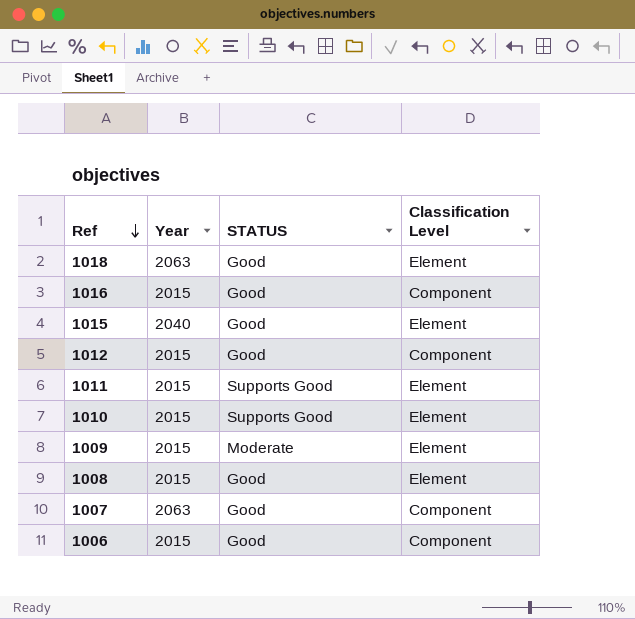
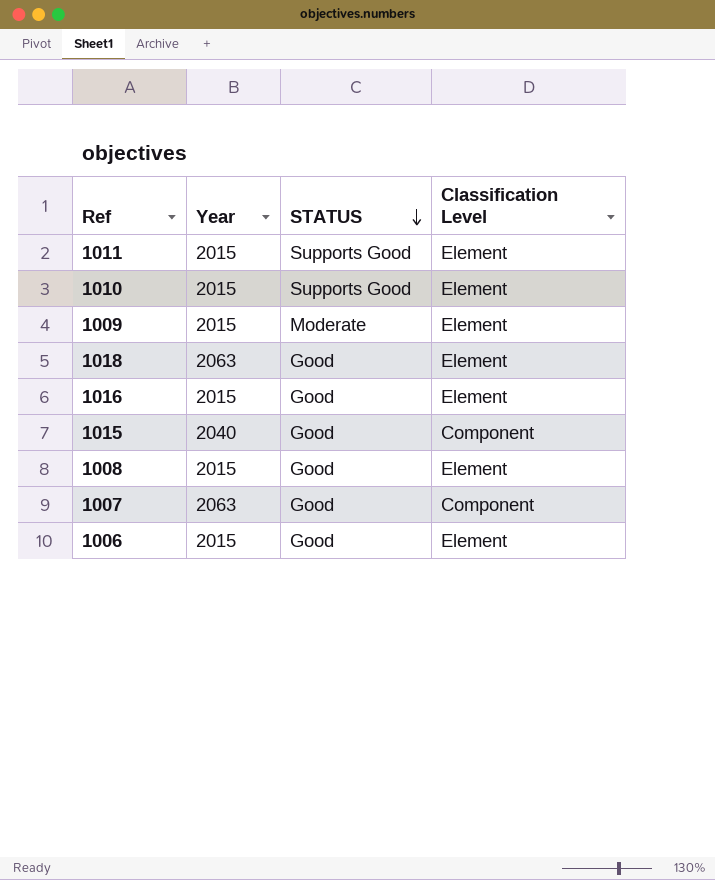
row order: Ref descending -> STATUS descending
row 1012: 2015 | Good | Component -> none
1016 | Classification Level: Component -> Element
1015 | Classification Level: Element -> Component
1006 | Classification Level: Component -> Element

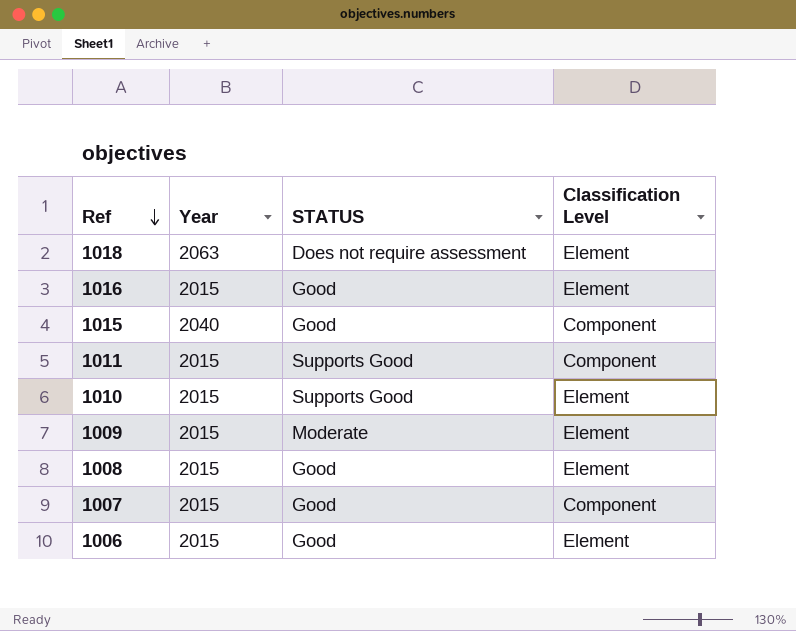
row order: STATUS descending -> Ref descending
1018 | STATUS: Good -> Does not require assessment
1011 | Classification Level: Element -> Component
1007 | Year: 2063 -> 2015

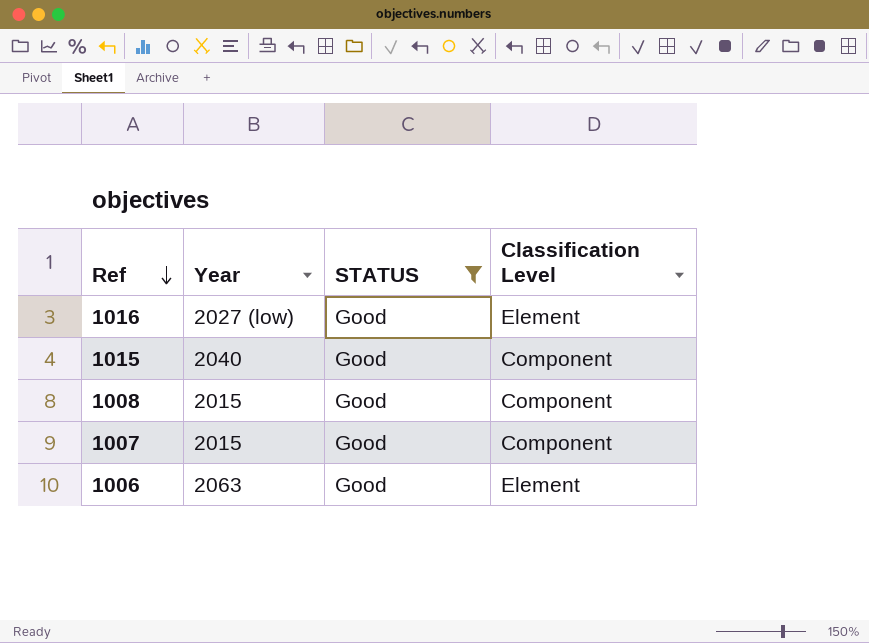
filter: none -> STATUS = Good
1016 | Year: 2015 -> 2027 (low)
1008 | Classification Level: Element -> Component
1006 | Year: 2015 -> 2063

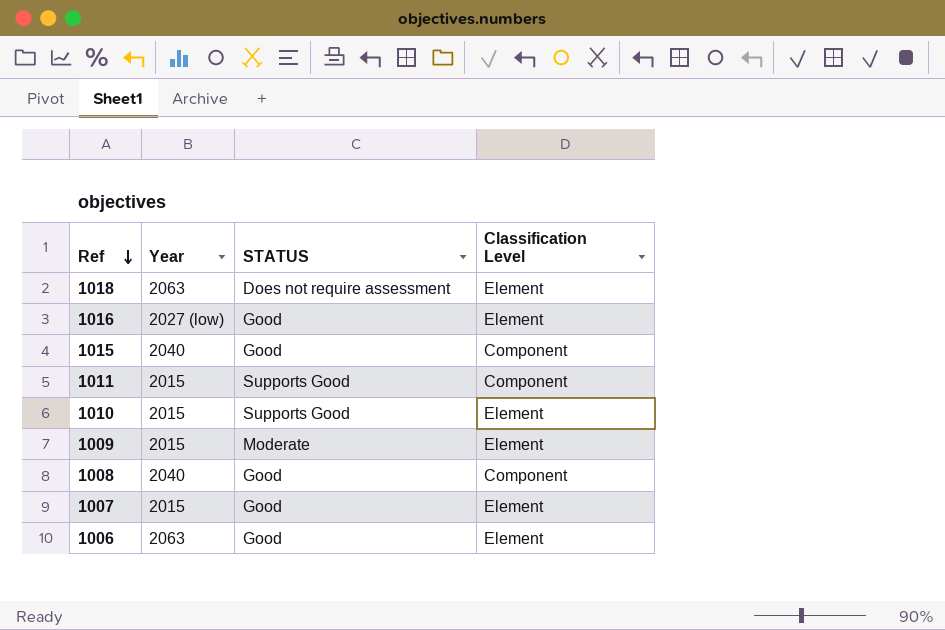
filter: STATUS = Good -> none
1008 | Year: 2015 -> 2040
1007 | Classification Level: Component -> Element

